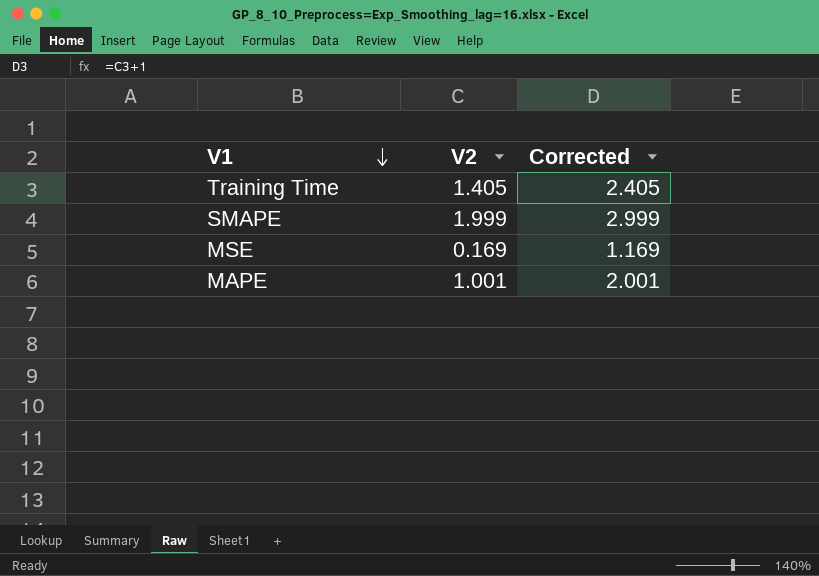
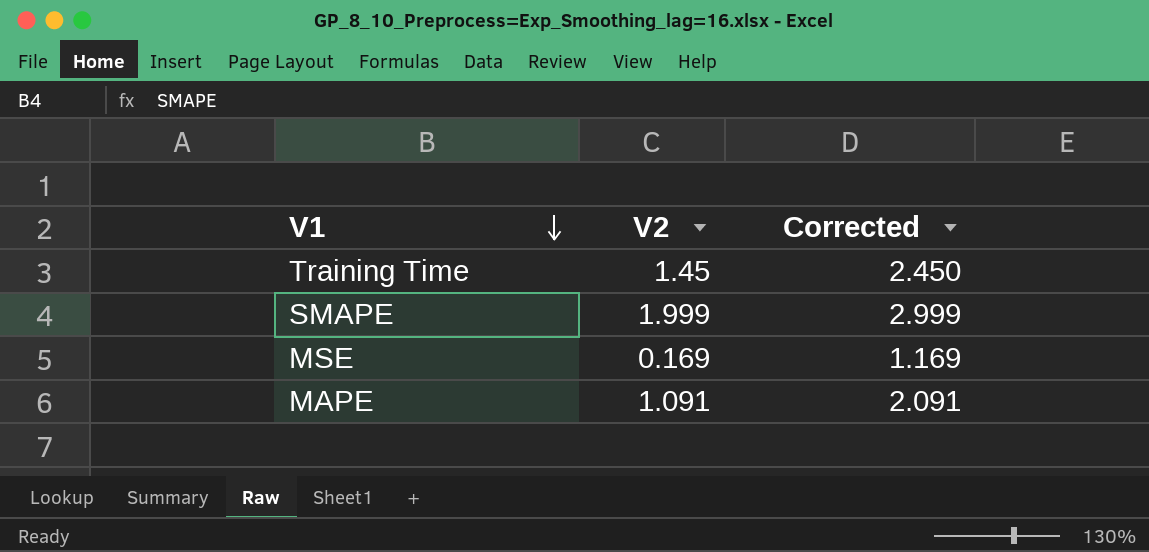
Training Time | V2: 1.405 -> 1.45
Training Time | Corrected: 2.405 -> 2.450
MAPE | V2: 1.001 -> 1.091
MAPE | Corrected: 2.001 -> 2.091

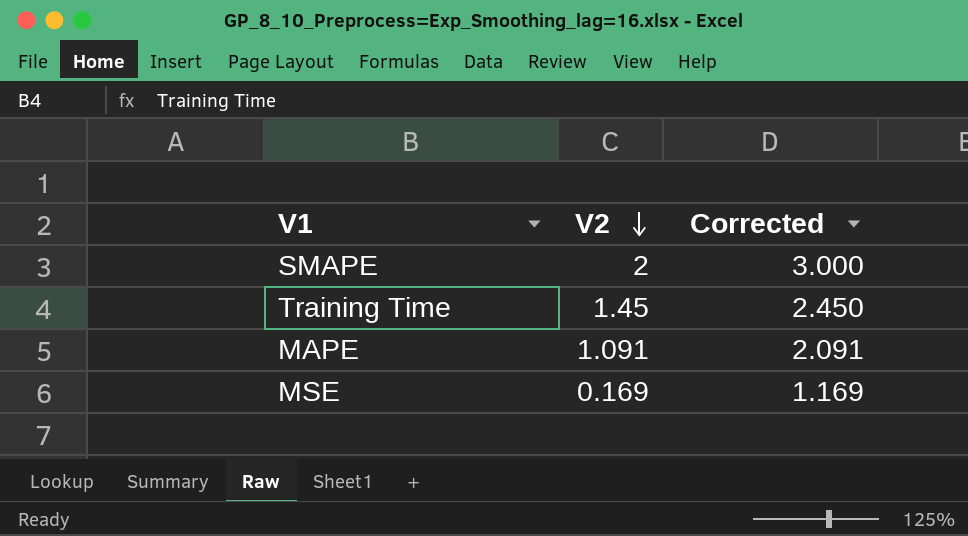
row order: V1 descending -> V2 descending
SMAPE | V2: 1.999 -> 2
SMAPE | Corrected: 2.999 -> 3.000

